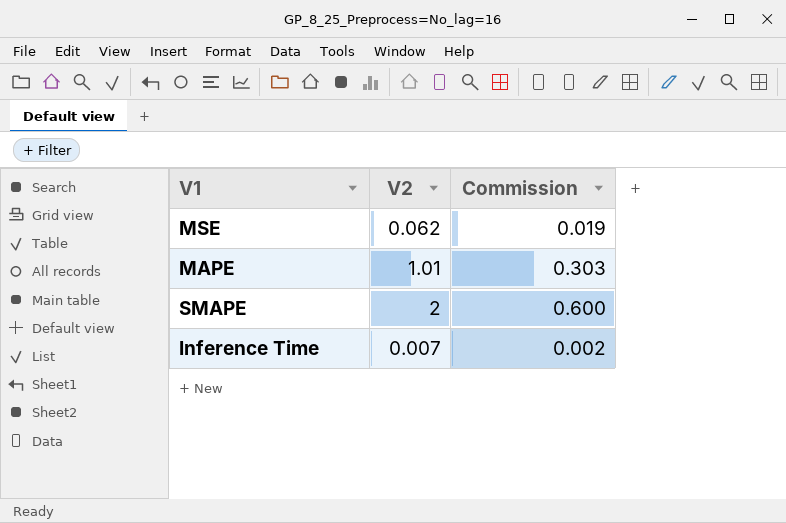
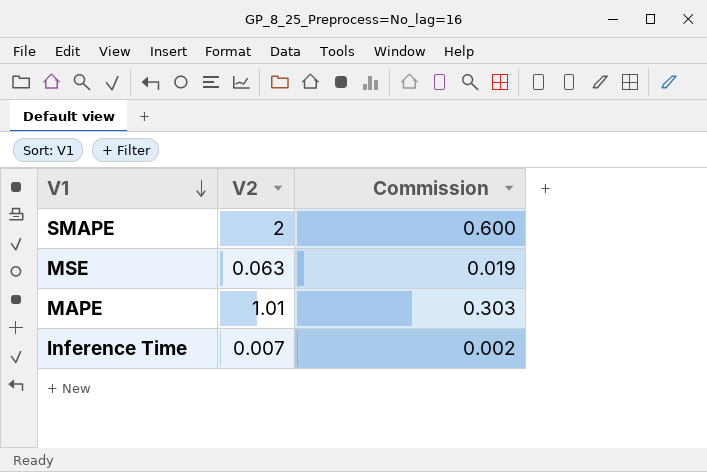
row order: none -> V1 descending
MSE | V2: 0.062 -> 0.063

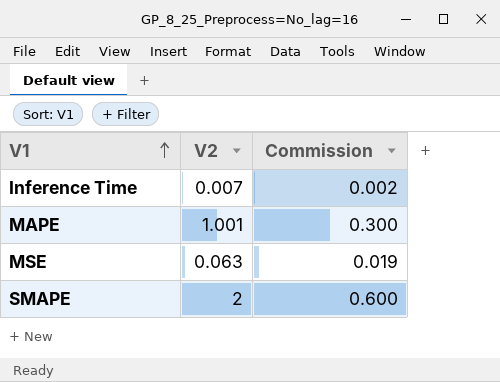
row order: V1 descending -> V1 ascending
MAPE | V2: 1.01 -> 1.001
MAPE | Commission: 0.303 -> 0.300

